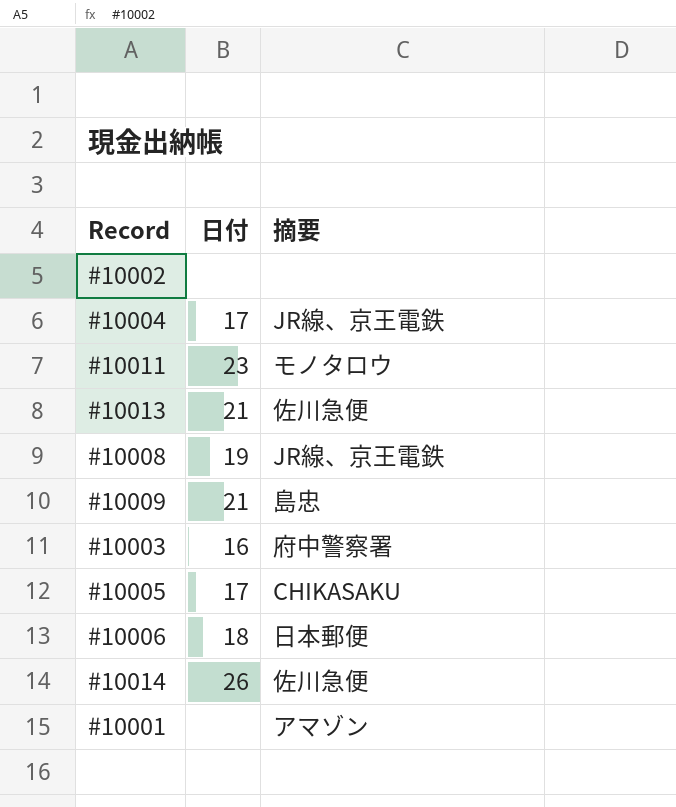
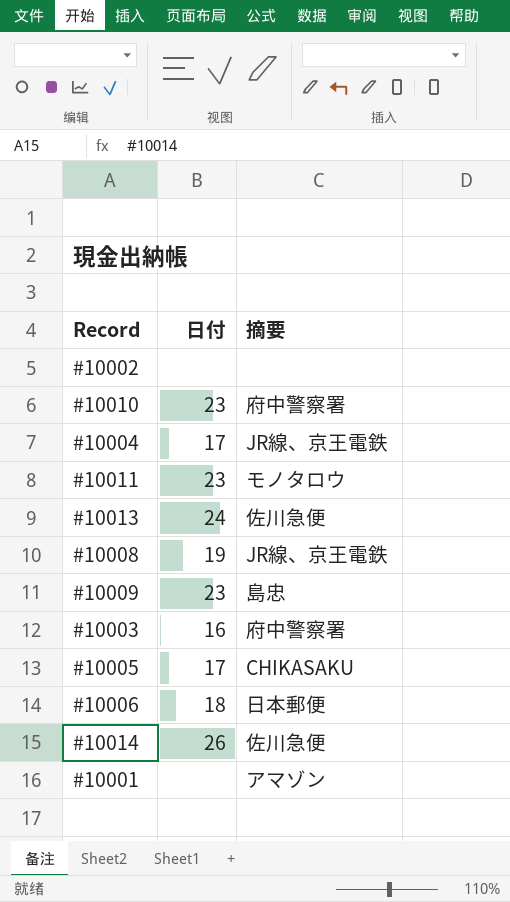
row #10010: none -> 23 | 府中警察署
#10013 | 日付: 21 -> 24
#10009 | 日付: 21 -> 23

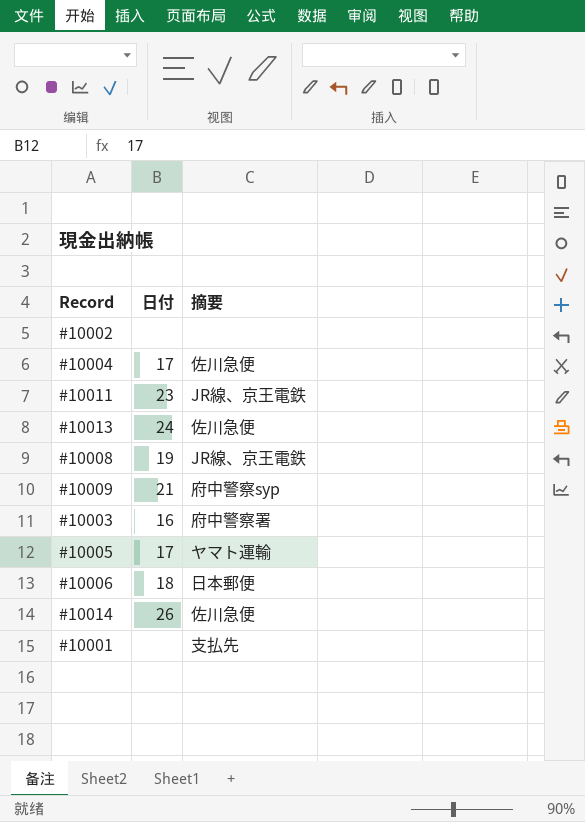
row #10010: 23 | 府中警察署 -> none
#10004 | 摘要: JR線、京王電鉄 -> 佐川急便
#10011 | 摘要: モノタロウ -> JR線、京王電鉄
#10009 | 日付: 23 -> 21
#10009 | 摘要: 島忠 -> 府中警察syp
#10005 | 摘要: CHIKASAKU -> ヤマト運輸
#10001 | 摘要: アマゾン -> 支払先

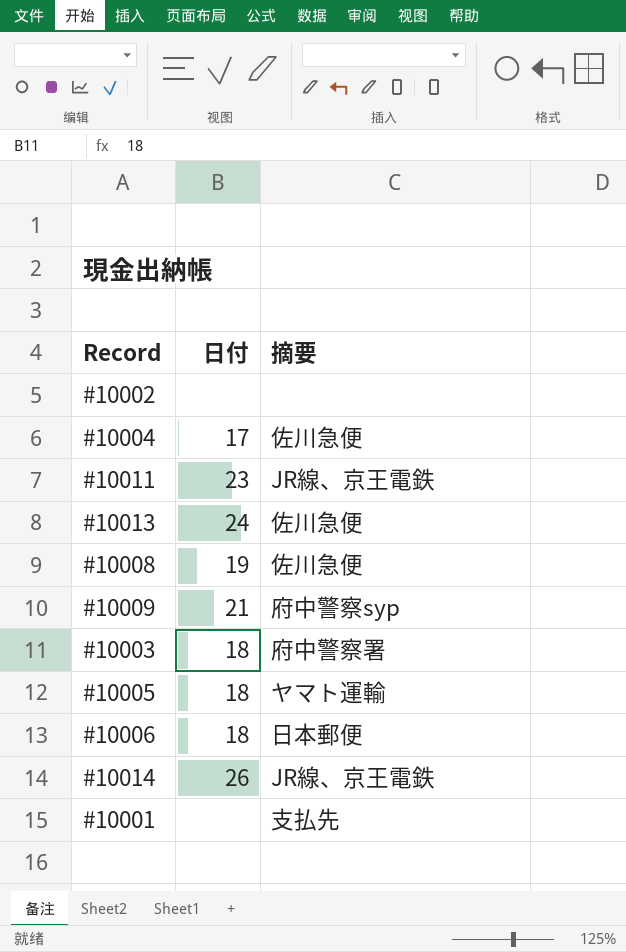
#10008 | 摘要: JR線、京王電鉄 -> 佐川急便
#10003 | 日付: 16 -> 18
#10005 | 日付: 17 -> 18
#10014 | 摘要: 佐川急便 -> JR線、京王電鉄

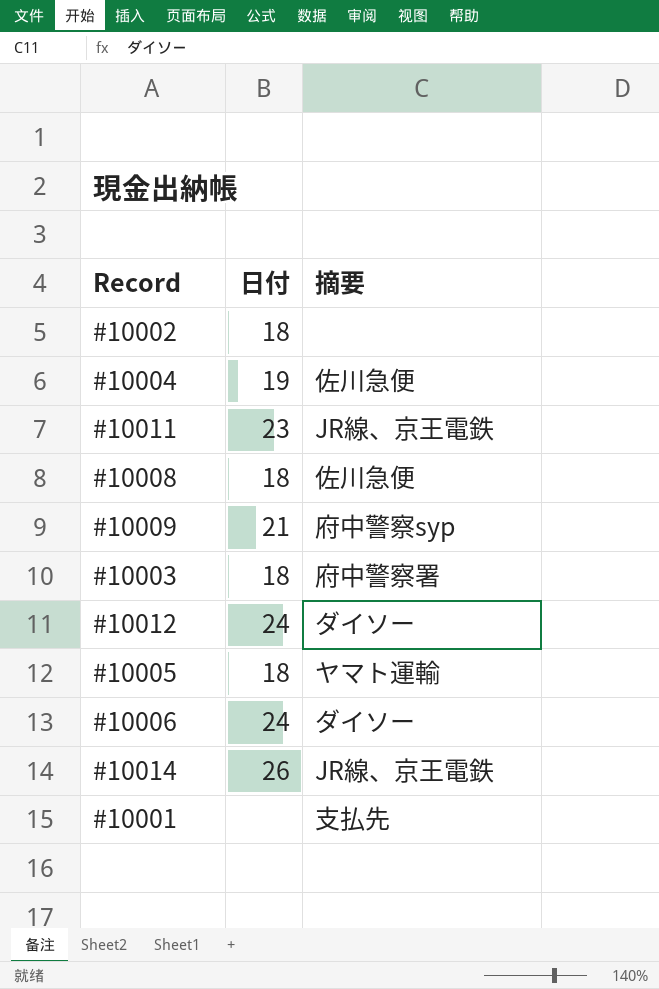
row #10013: 24 | 佐川急便 -> none
#10002 | 日付: none -> 18
#10004 | 日付: 17 -> 19
#10008 | 日付: 19 -> 18
row #10012: none -> 24 | ダイソー
#10006 | 日付: 18 -> 24
#10006 | 摘要: 日本郵便 -> ダイソー

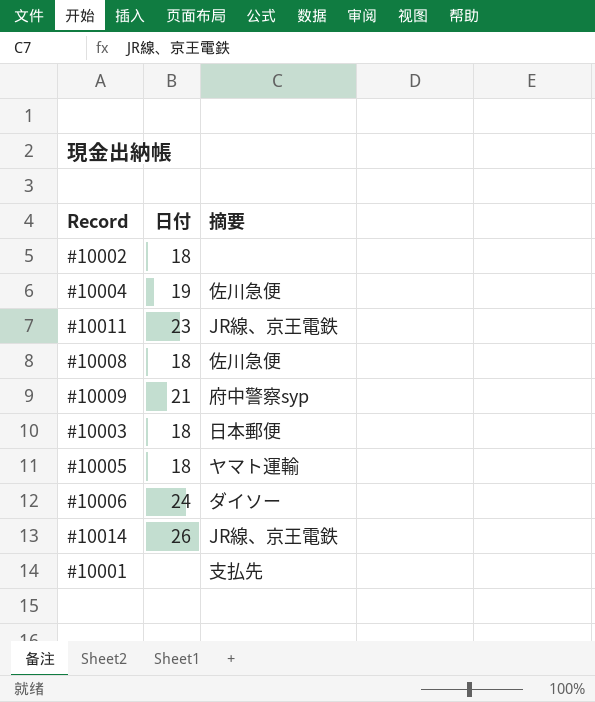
row #10012: 24 | ダイソー -> none
#10003 | 摘要: 府中警察署 -> 日本郵便

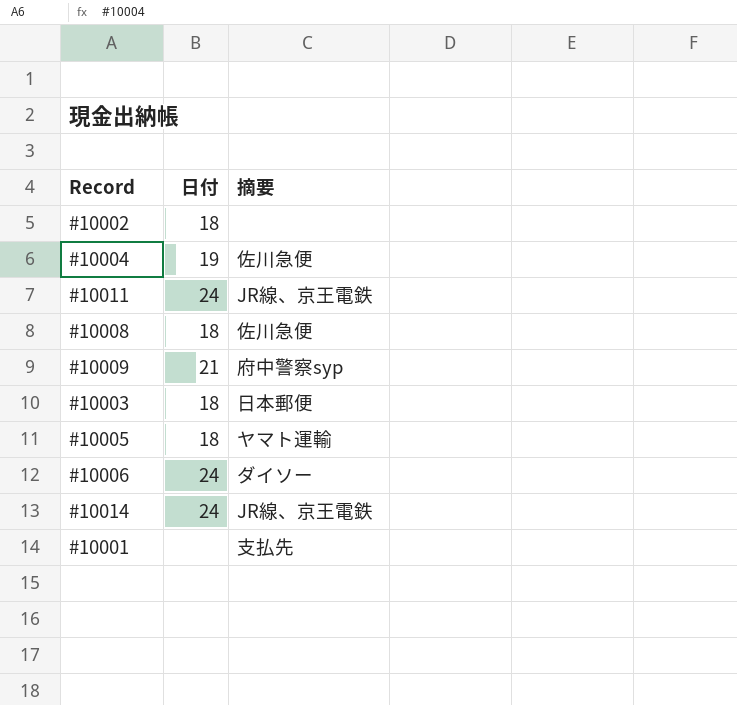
#10011 | 日付: 23 -> 24
#10014 | 日付: 26 -> 24

